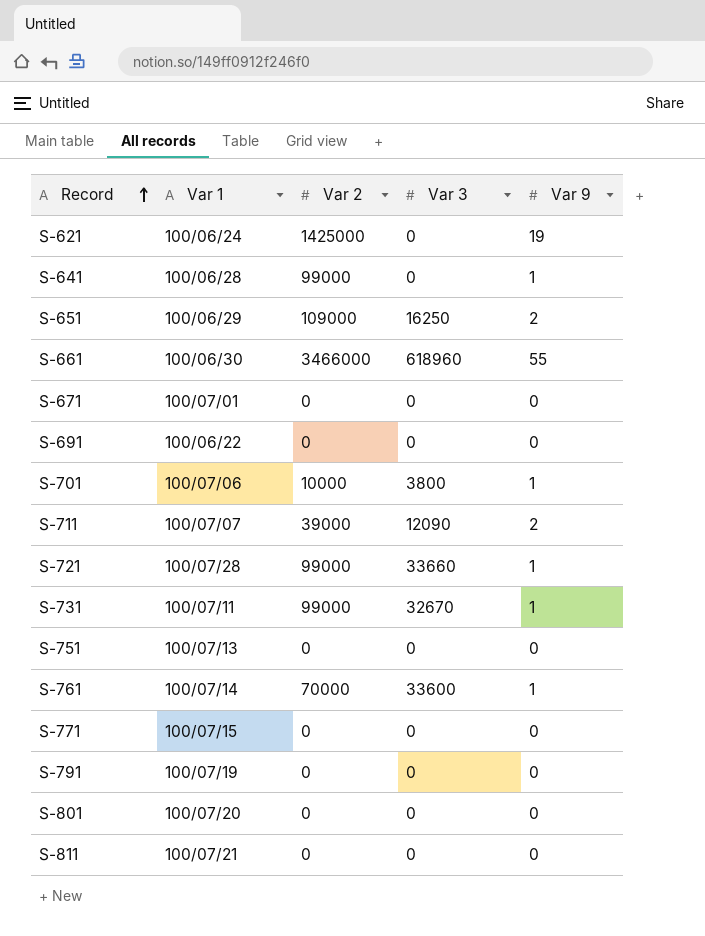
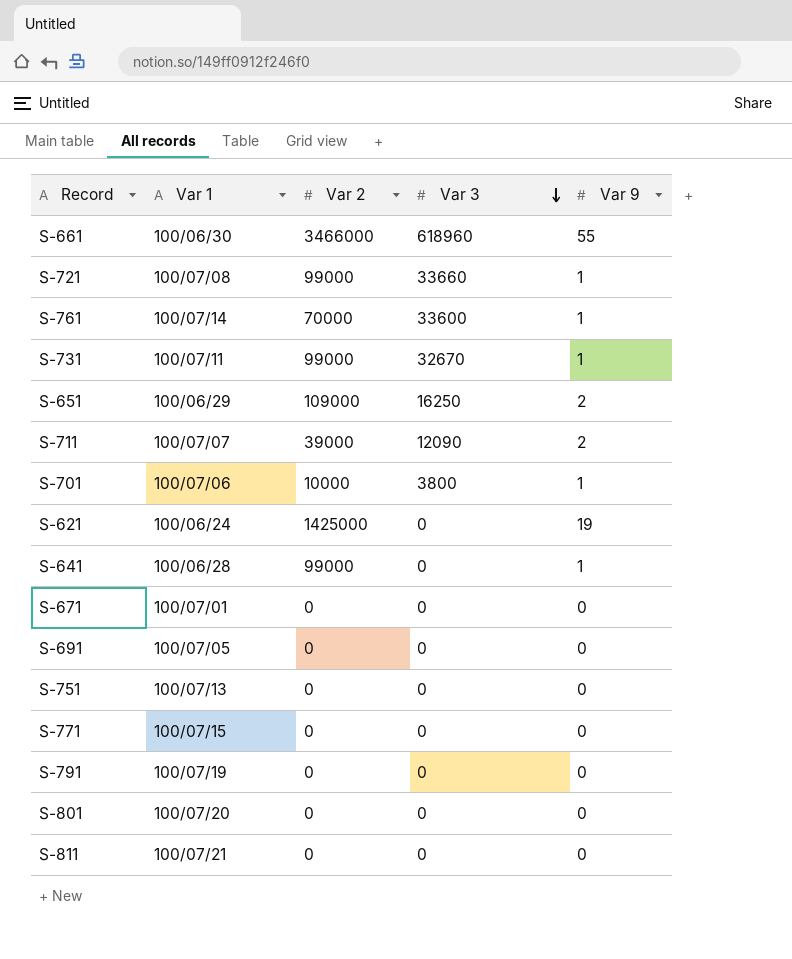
row order: Record ascending -> Var 3 descending
S-721 | Var 1: 100/07/28 -> 100/07/08
S-691 | Var 1: 100/06/22 -> 100/07/05

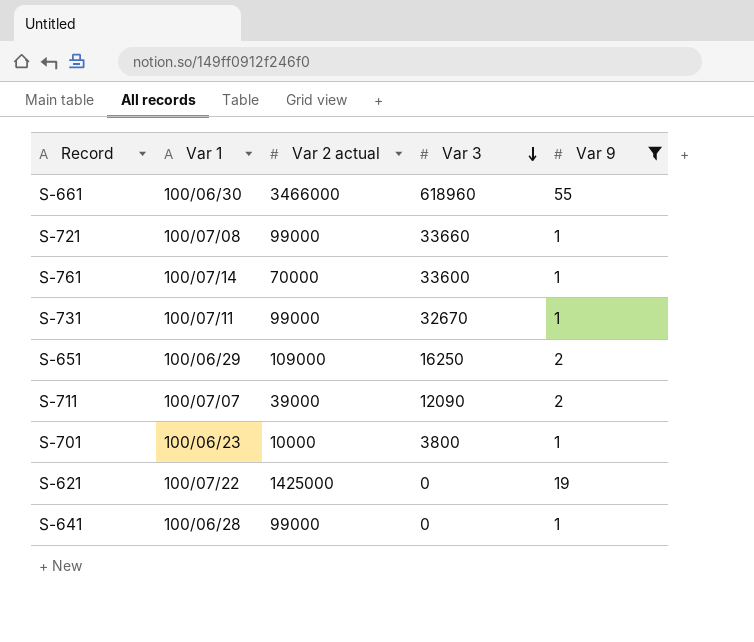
filter: none -> Var 9 != 0
column name: Var 2 -> Var 2 actual
S-701 | Var 1: 100/07/06 -> 100/06/23
S-621 | Var 1: 100/06/24 -> 100/07/22

